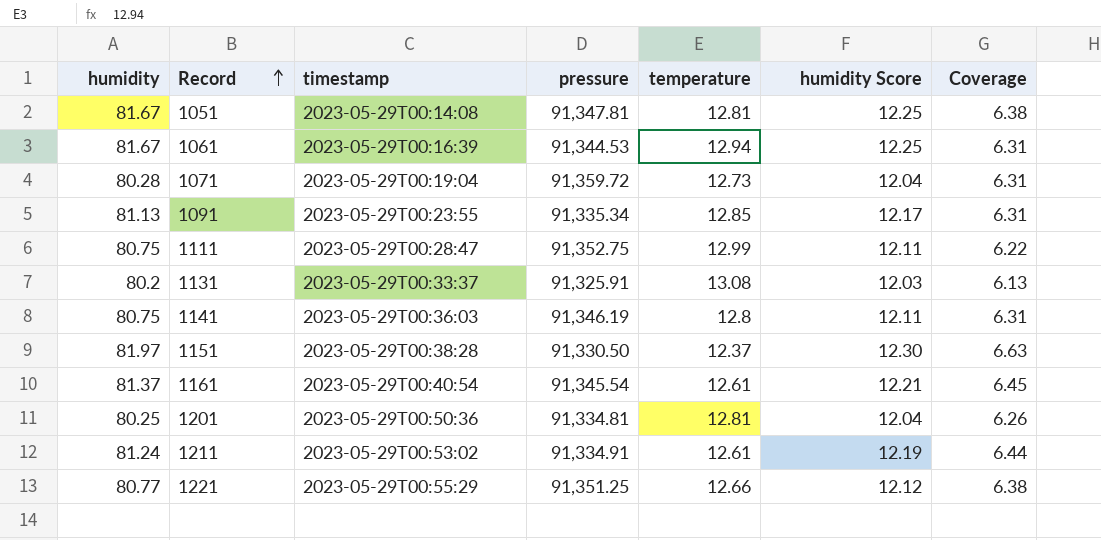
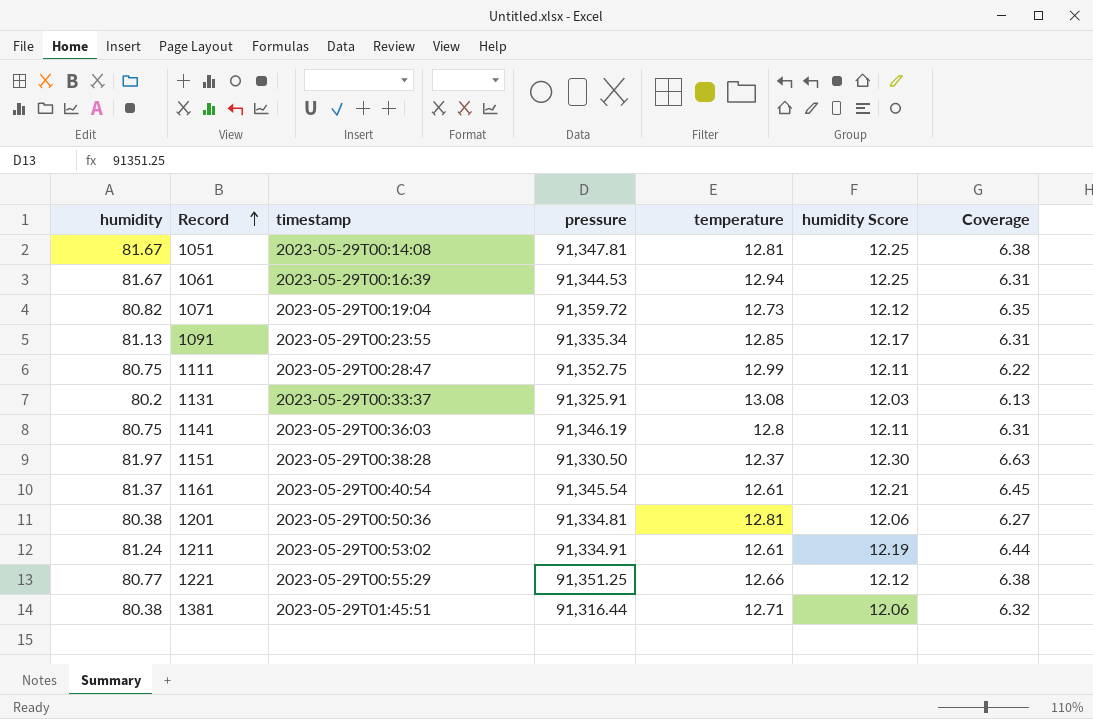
1071 | humidity: 80.28 -> 80.82
1071 | humidity Score: 12.04 -> 12.12
1071 | Coverage: 6.31 -> 6.35
1201 | humidity: 80.25 -> 80.38
1201 | humidity Score: 12.04 -> 12.06
1201 | Coverage: 6.26 -> 6.27
row 1381: none -> 80.38 | 2023-05-29T01:45:51 | 91,316.44 | 12.71 | 12.06 | 6.32

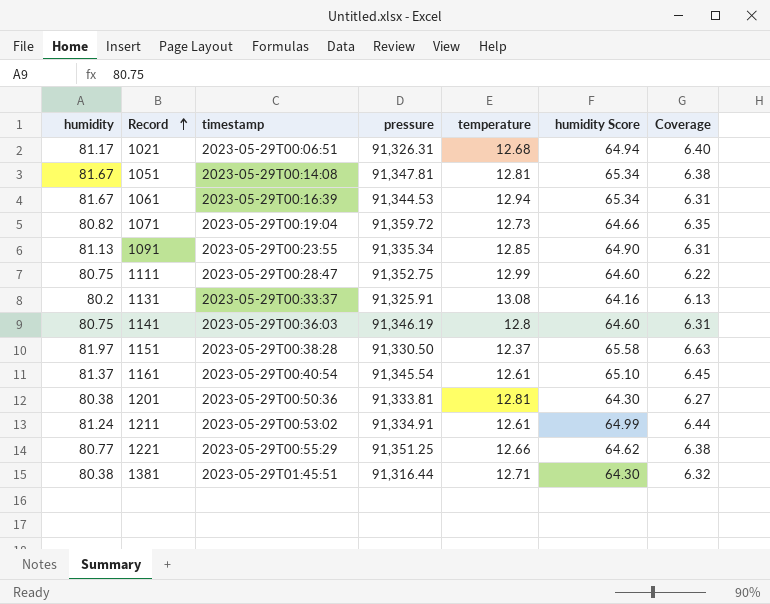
column humidity Score | formula: [humidity] * 0.15 -> [humidity] * 0.8
row 1021: none -> 81.17 | 2023-05-29T00:06:51 | 91,326.31 | 12.68 | 64.94 | 6.40
1201 | pressure: 91,334.81 -> 91,333.81

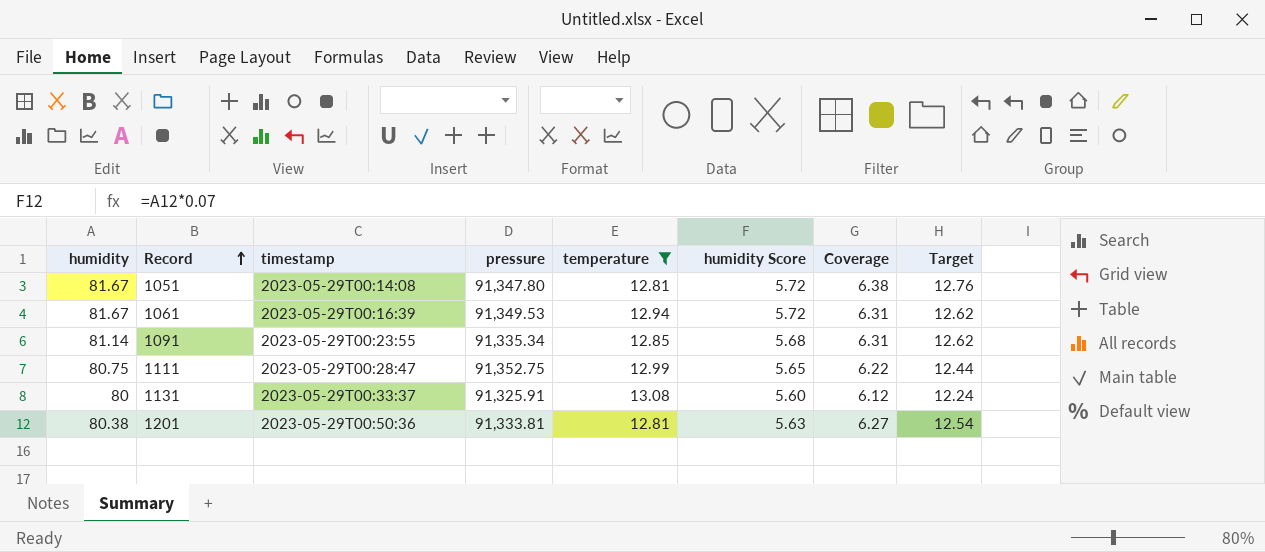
filter: none -> temperature >= 12.81
column humidity Score | formula: [humidity] * 0.8 -> [humidity] * 0.07
column Target | formula: none -> [Coverage] * 2
1051 | pressure: 91,347.81 -> 91,347.80
1061 | pressure: 91,344.53 -> 91,349.53
1091 | humidity: 81.13 -> 81.14
1131 | humidity: 80.2 -> 80
1131 | Coverage: 6.13 -> 6.12

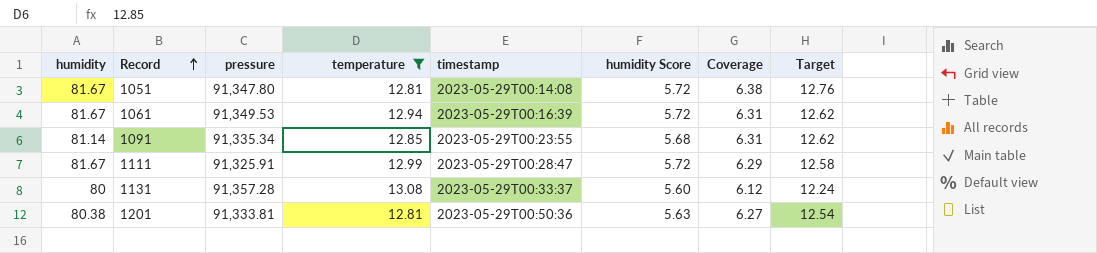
column timestamp | position: 3 -> 5
1111 | humidity: 80.75 -> 81.67
1111 | pressure: 91,352.75 -> 91,325.91
1111 | humidity Score: 5.65 -> 5.72
1111 | Coverage: 6.22 -> 6.29
1111 | Target: 12.44 -> 12.58
1131 | pressure: 91,325.91 -> 91,357.28

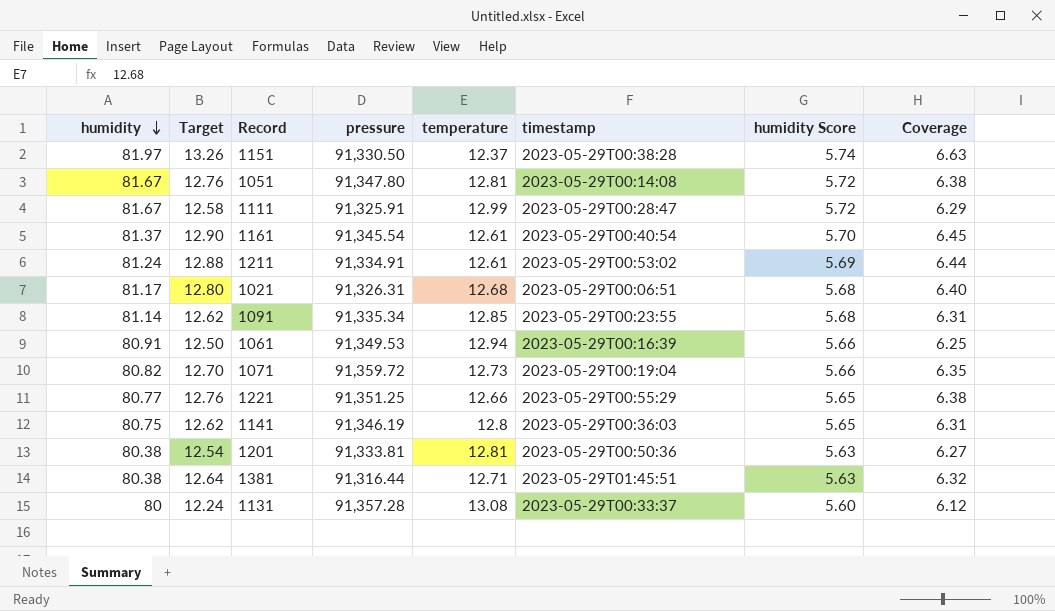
filter: temperature >= 12.81 -> none
row order: Record ascending -> humidity descending
column Target | position: 8 -> 2
1061 | humidity: 81.67 -> 80.91
1061 | Target: 12.62 -> 12.50
1061 | humidity Score: 5.72 -> 5.66
1061 | Coverage: 6.31 -> 6.25

